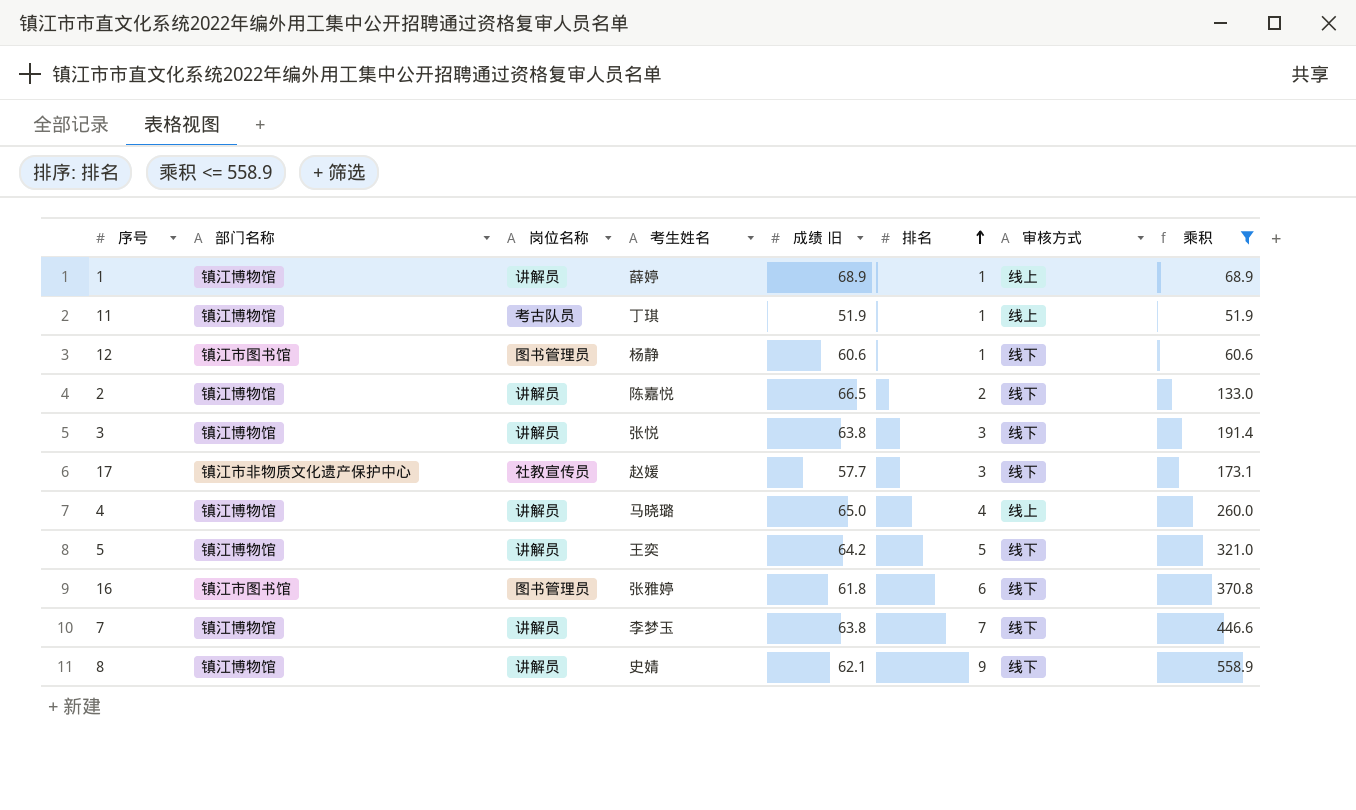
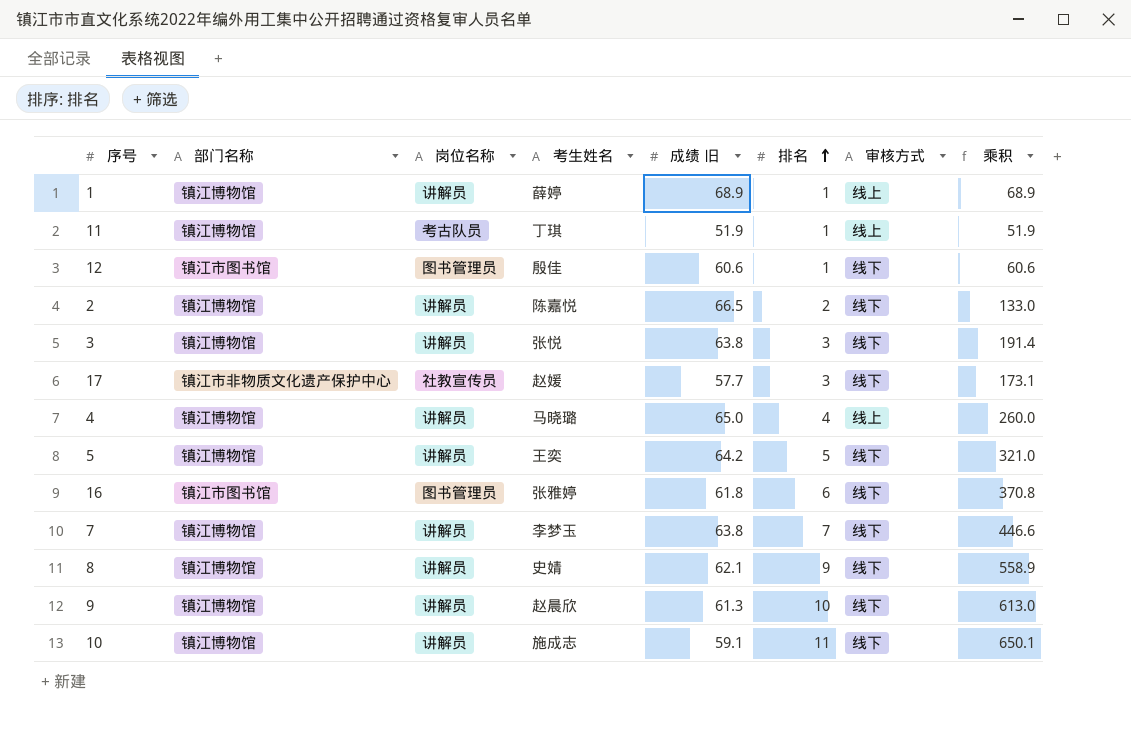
filter: 乘积 <= 558.9 -> none
12 | 考生姓名: 杨静 -> 殷佳

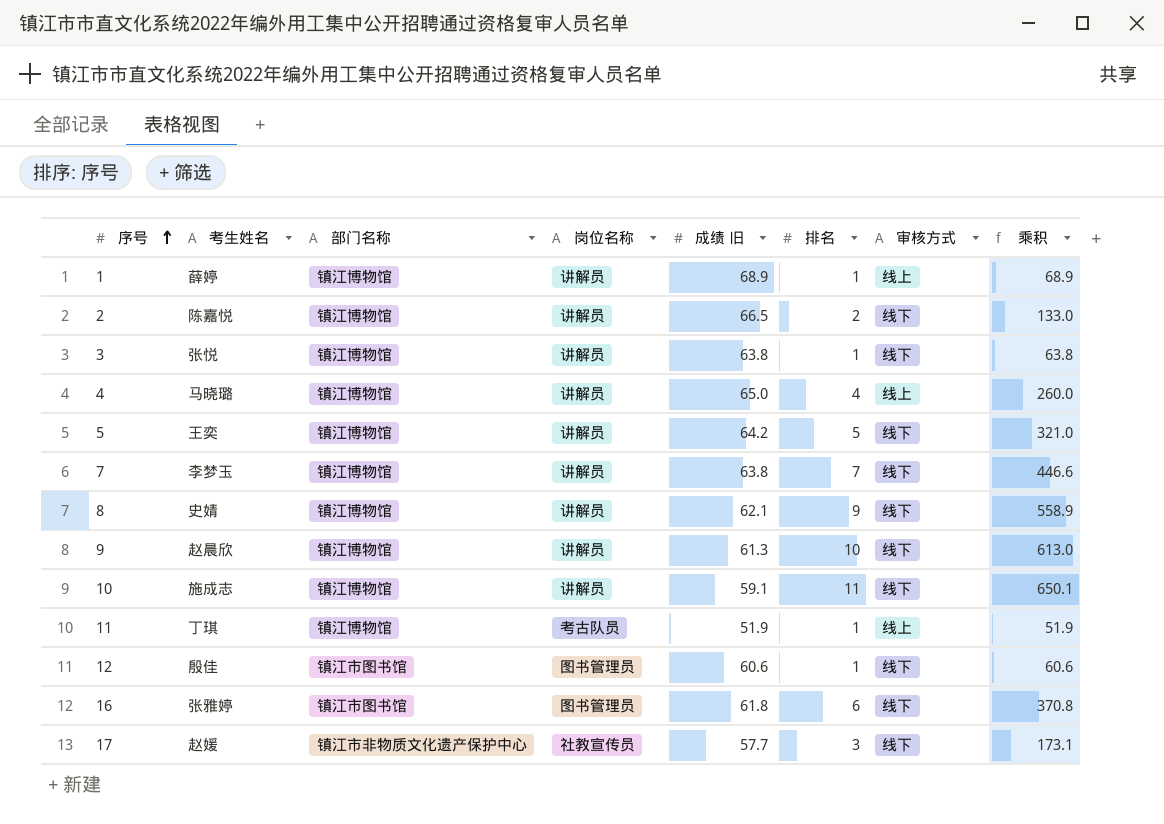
row order: 排名 ascending -> 序号 ascending
column 考生姓名 | position: 4 -> 2
3 | 排名: 3 -> 1
3 | 乘积: 191.4 -> 63.8

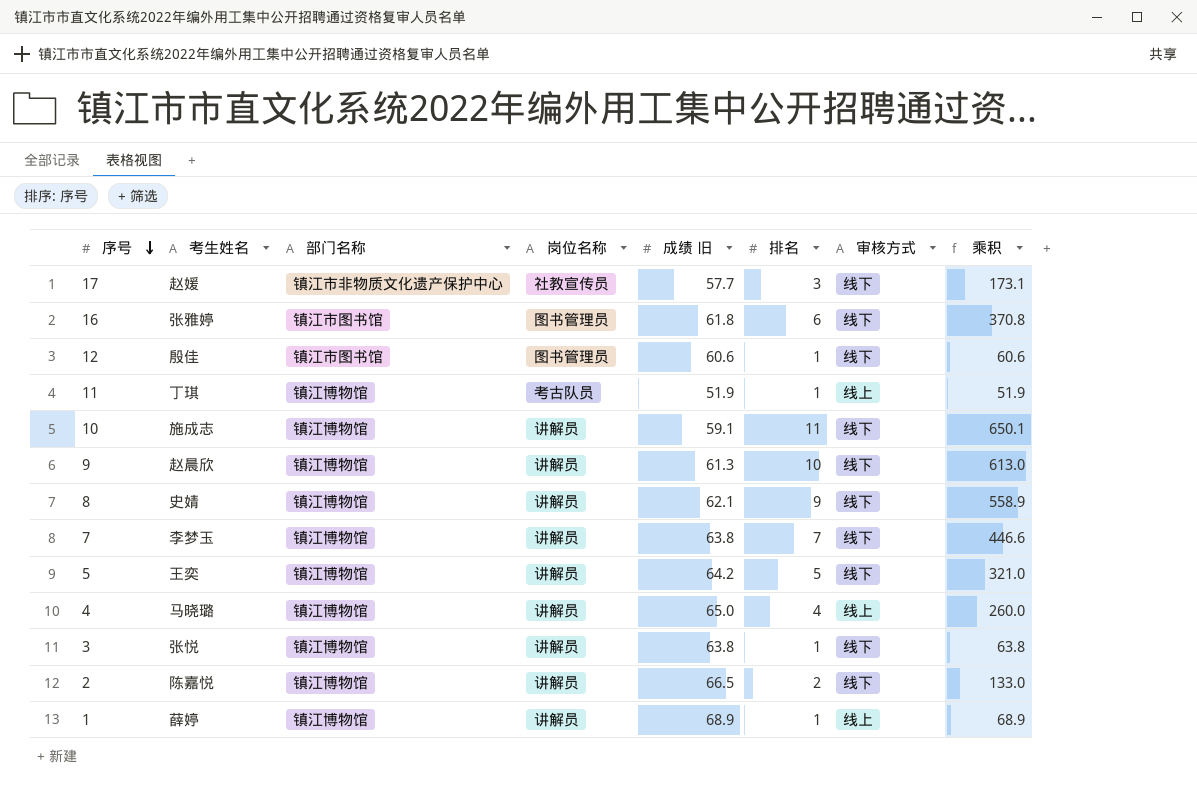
row order: 序号 ascending -> 序号 descending

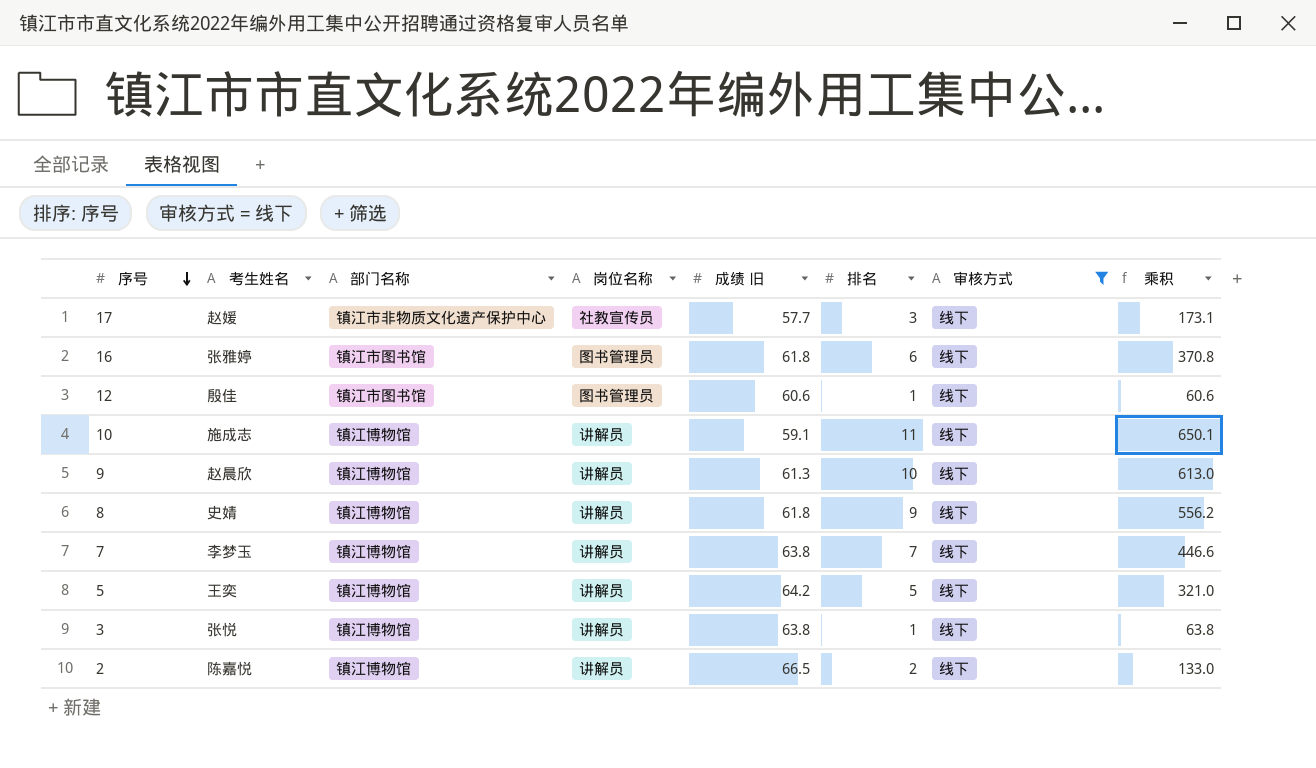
filter: none -> 审核方式 = 线下
8 | 成绩 旧: 62.1 -> 61.8
8 | 乘积: 558.9 -> 556.2

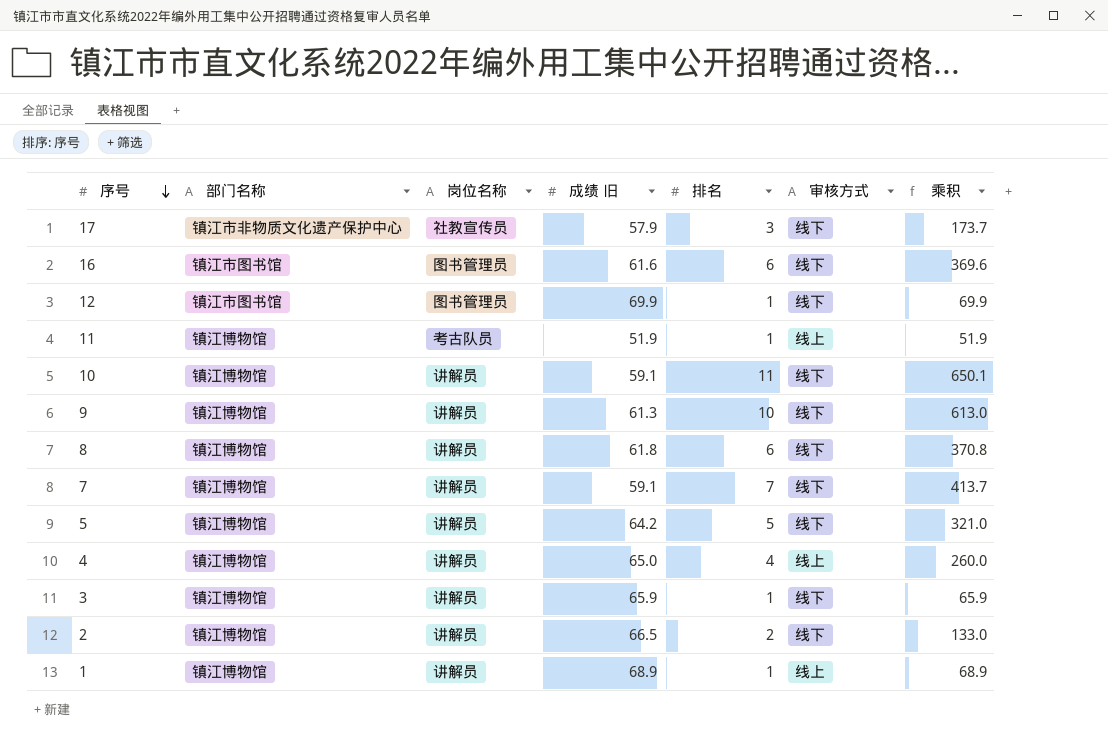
filter: 审核方式 = 线下 -> none
column 考生姓名 | position: 2 -> none
17 | 成绩 旧: 57.7 -> 57.9
17 | 乘积: 173.1 -> 173.7
16 | 成绩 旧: 61.8 -> 61.6
16 | 乘积: 370.8 -> 369.6
12 | 成绩 旧: 60.6 -> 69.9
12 | 乘积: 60.6 -> 69.9
8 | 排名: 9 -> 6
8 | 乘积: 556.2 -> 370.8
7 | 成绩 旧: 63.8 -> 59.1
7 | 乘积: 446.6 -> 413.7
3 | 成绩 旧: 63.8 -> 65.9
3 | 乘积: 63.8 -> 65.9

